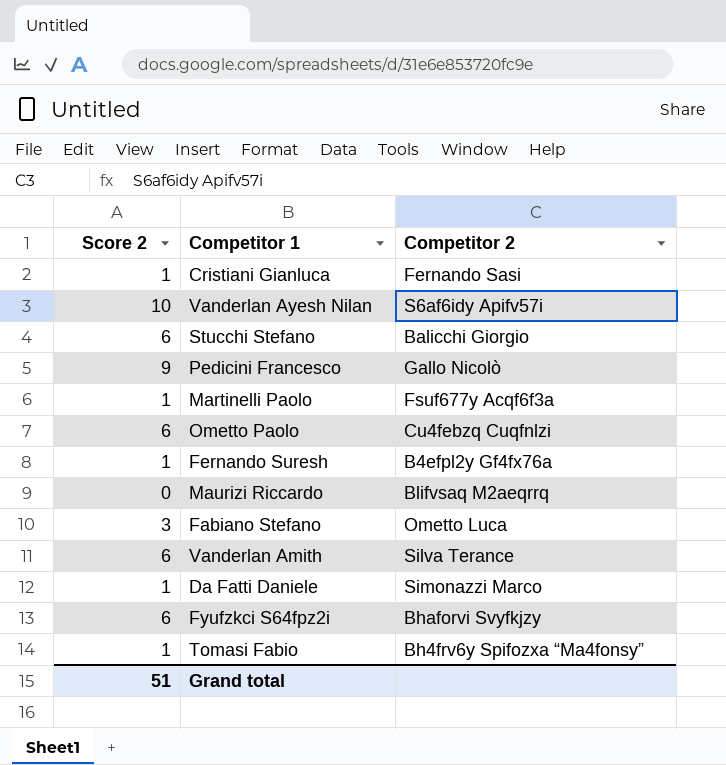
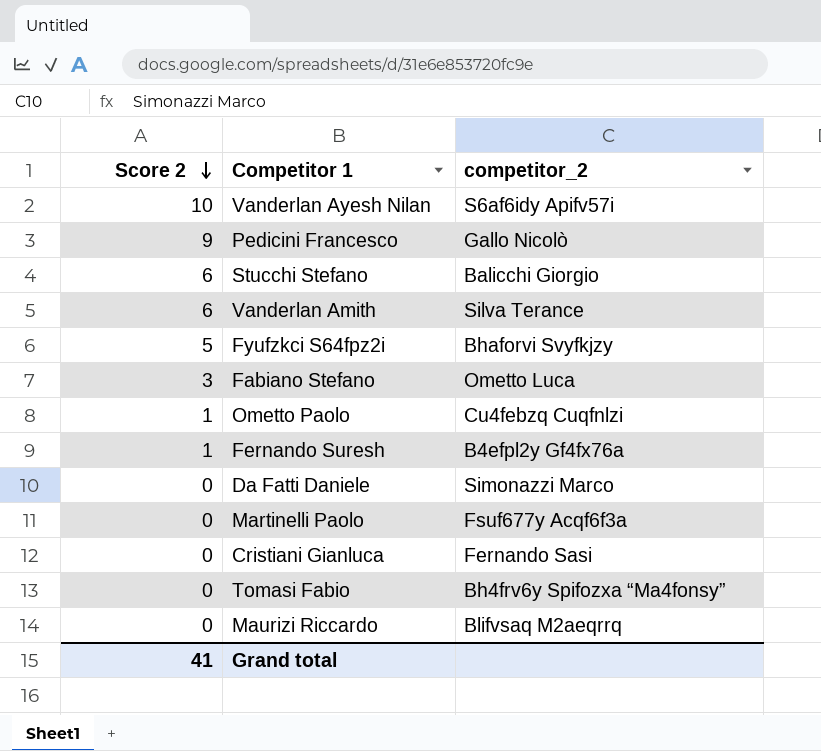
row order: none -> Score 2 descending
column name: Competitor 2 -> competitor_2
Fyufzkci S64fpz2i | Score 2: 6 -> 5
Ometto Paolo | Score 2: 6 -> 1
Da Fatti Daniele | Score 2: 1 -> 0
Martinelli Paolo | Score 2: 1 -> 0
Cristiani Gianluca | Score 2: 1 -> 0
Tomasi Fabio | Score 2: 1 -> 0
Grand total | Score 2: 51 -> 41

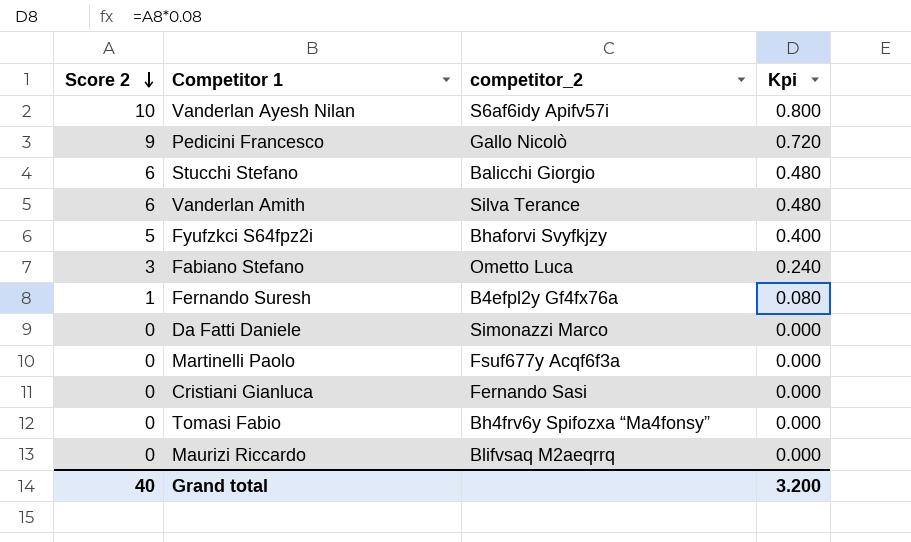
column Kpi | formula: none -> [Score 2] * 0.08
row Ometto Paolo: 1 | Cu4febzq Cuqfnlzi -> none
Grand total | Score 2: 41 -> 40

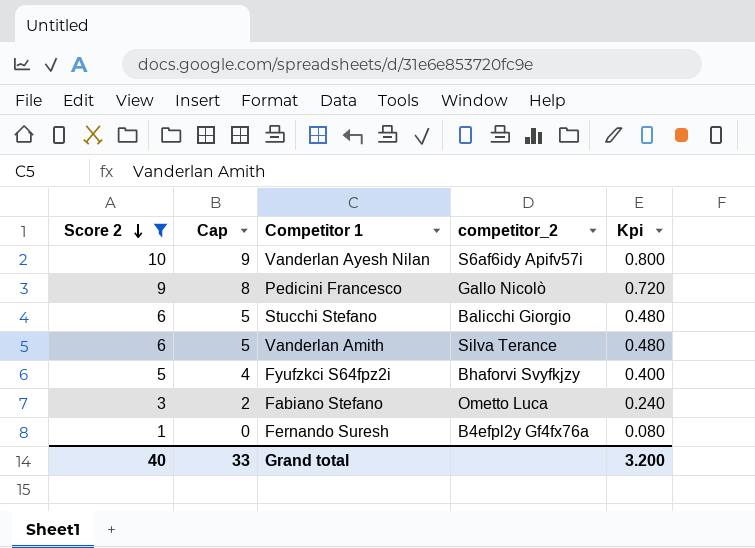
filter: none -> Score 2 != 0
column Cap | formula: none -> [Score 2] - 1

